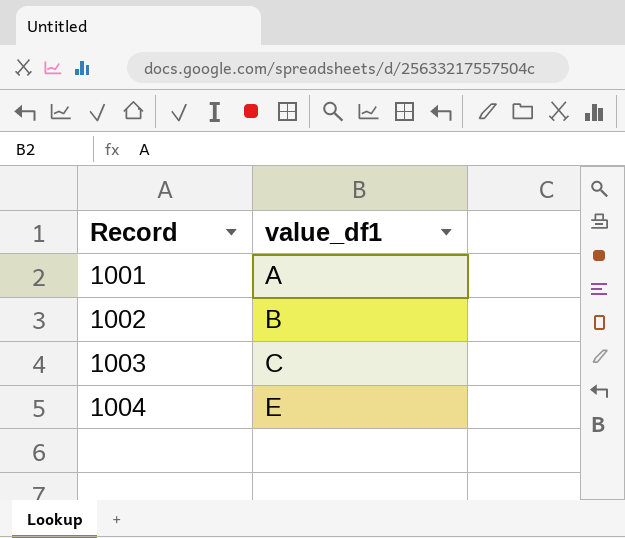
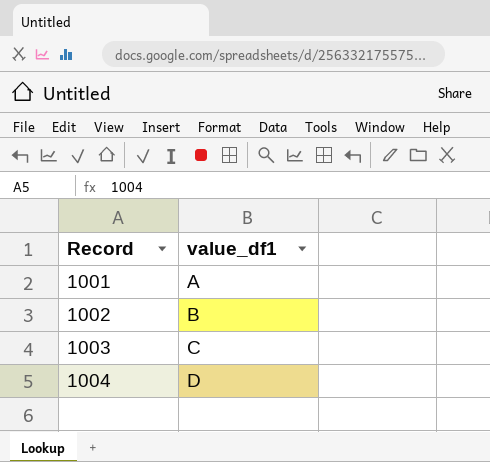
1004 | value_df1: E -> D

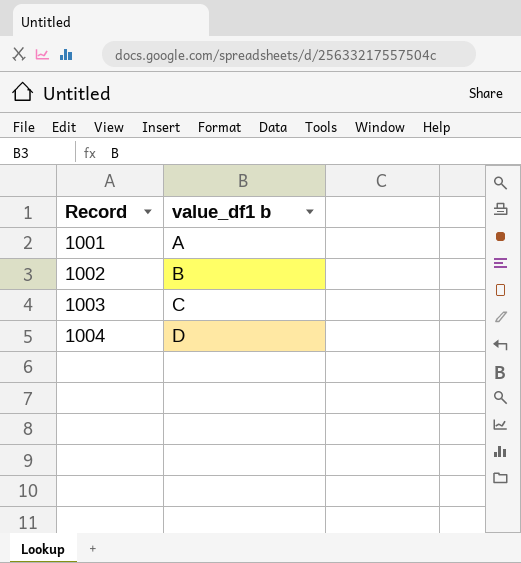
column name: value_df1 -> value_df1 b

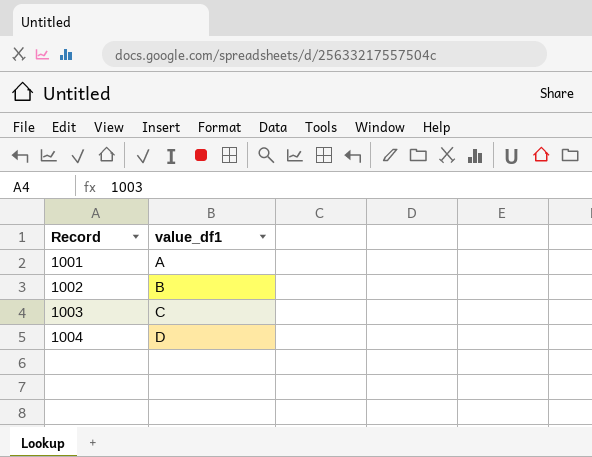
column name: value_df1 b -> value_df1

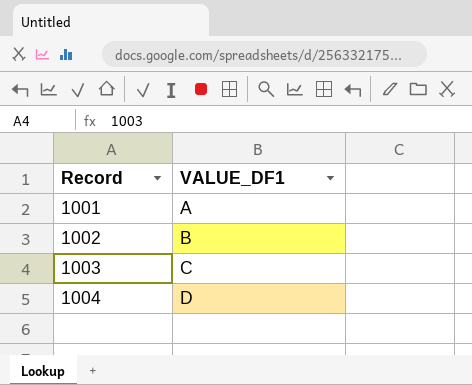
column name: value_df1 -> VALUE_DF1

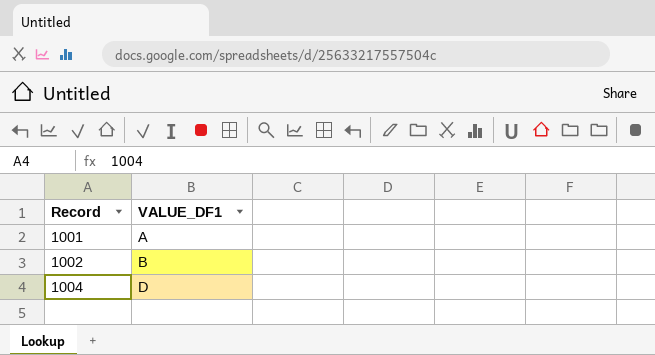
row 1003: C -> none

